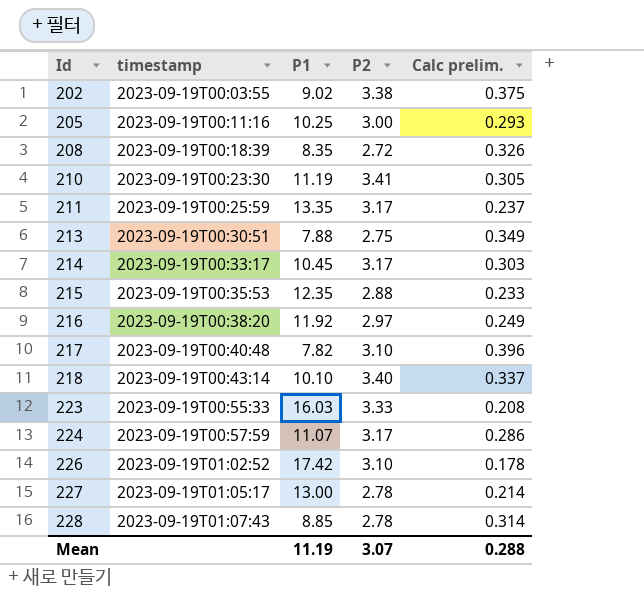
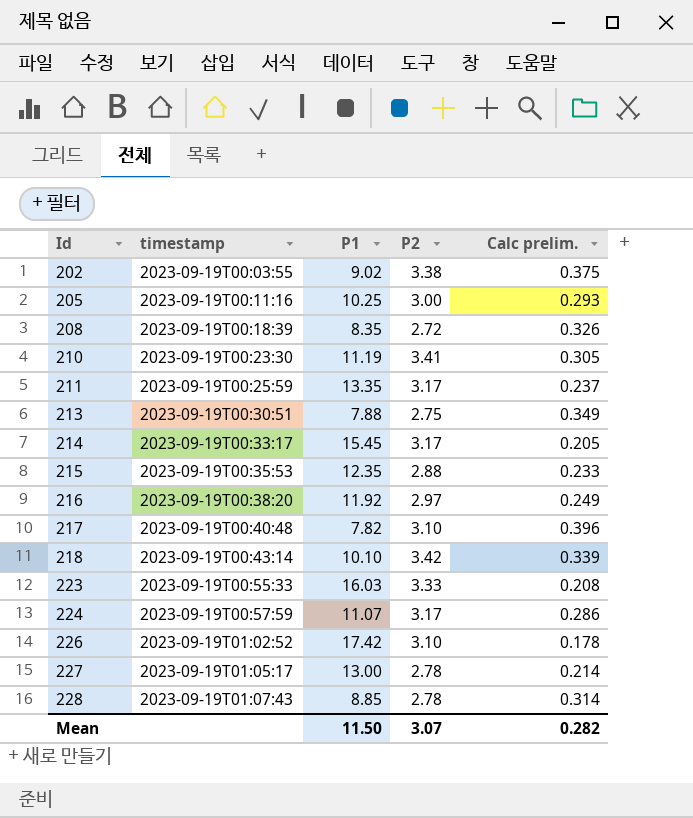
214 | P1: 10.45 -> 15.45
214 | Calc prelim.: 0.303 -> 0.205
218 | P2: 3.40 -> 3.42
218 | Calc prelim.: 0.337 -> 0.339
Mean | P1: 11.19 -> 11.50
Mean | Calc prelim.: 0.288 -> 0.282

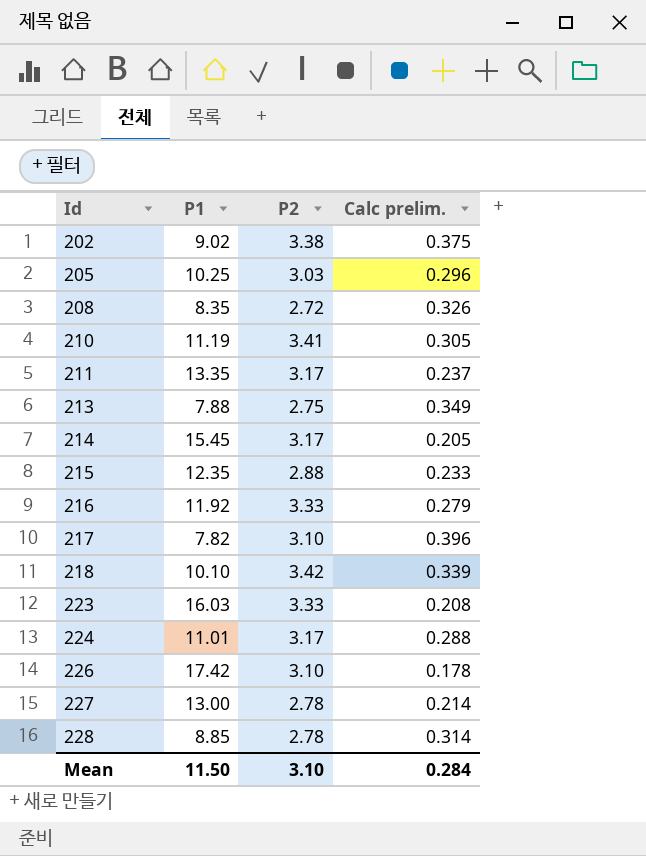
column timestamp | position: 2 -> none
205 | P2: 3.00 -> 3.03
205 | Calc prelim.: 0.293 -> 0.296
216 | P2: 2.97 -> 3.33
216 | Calc prelim.: 0.249 -> 0.279
224 | P1: 11.07 -> 11.01
224 | Calc prelim.: 0.286 -> 0.288
Mean | P2: 3.07 -> 3.10
Mean | Calc prelim.: 0.282 -> 0.284

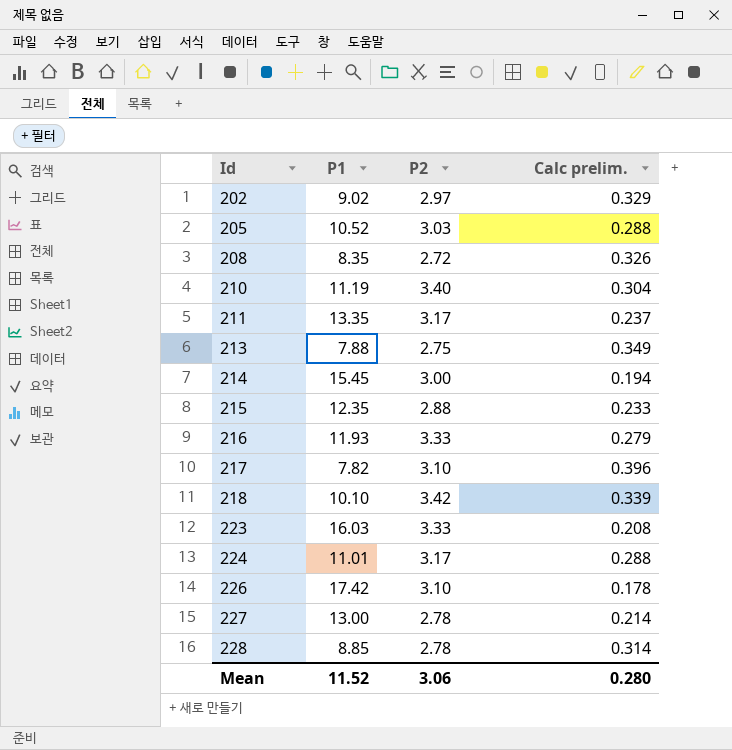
202 | P2: 3.38 -> 2.97
202 | Calc prelim.: 0.375 -> 0.329
205 | P1: 10.25 -> 10.52
205 | Calc prelim.: 0.296 -> 0.288
210 | P2: 3.41 -> 3.40
210 | Calc prelim.: 0.305 -> 0.304
214 | P2: 3.17 -> 3.00
214 | Calc prelim.: 0.205 -> 0.194
216 | P1: 11.92 -> 11.93
Mean | P1: 11.50 -> 11.52
Mean | P2: 3.10 -> 3.06
Mean | Calc prelim.: 0.284 -> 0.280

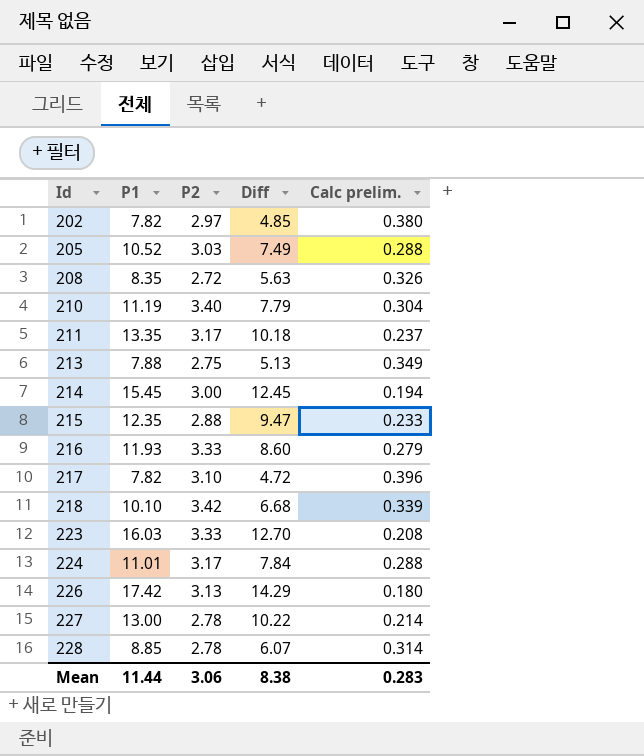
column Diff | formula: none -> [P1] - [P2]
202 | P1: 9.02 -> 7.82
202 | Calc prelim.: 0.329 -> 0.380
226 | P2: 3.10 -> 3.13
226 | Calc prelim.: 0.178 -> 0.180
Mean | P1: 11.52 -> 11.44
Mean | Calc prelim.: 0.280 -> 0.283

